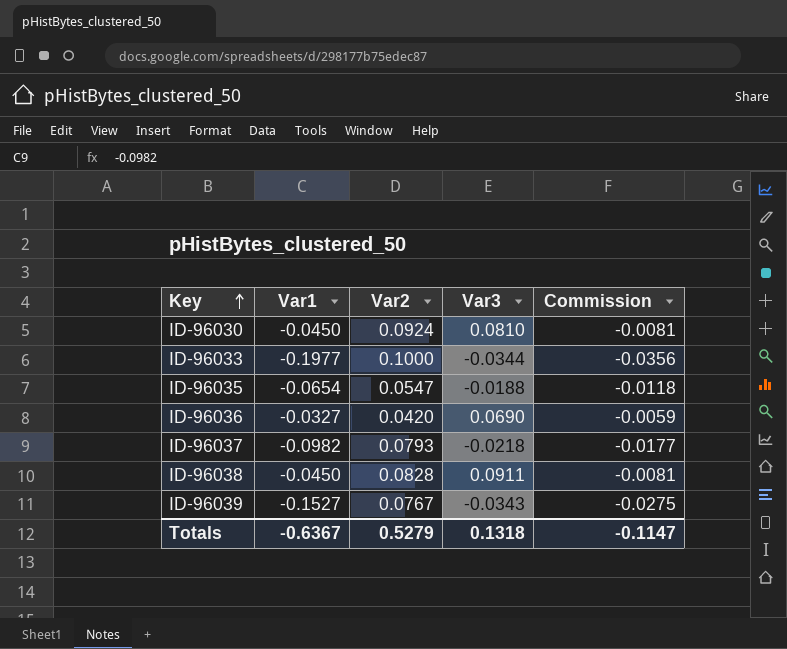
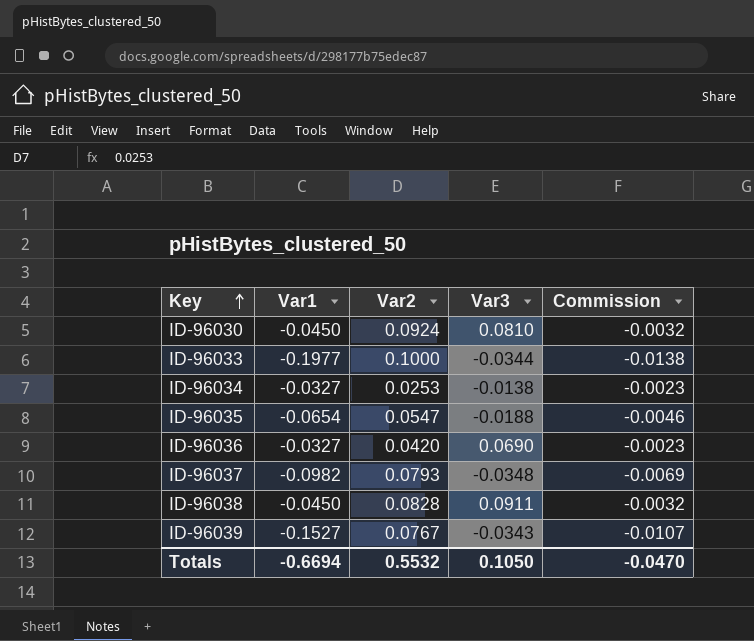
column Commission | formula: [Var1] * 0.18 -> [Var1] * 0.07
row ID-96034: none -> -0.0327 | 0.0253 | -0.0138 | -0.0023
ID-96037 | Var3: -0.0218 -> -0.0348
Totals | Var1: -0.6367 -> -0.6694
Totals | Var2: 0.5279 -> 0.5532
Totals | Var3: 0.1318 -> 0.1050
Totals | Commission: -0.1147 -> -0.0470

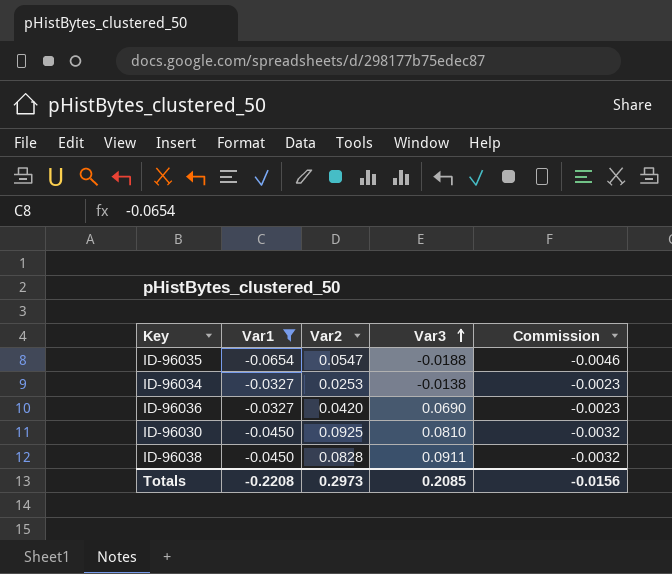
filter: none -> Var1 >= -0.0654
row order: Key ascending -> Var3 ascending
ID-96030 | Var2: 0.0924 -> 0.0925
Totals | Var1: -0.6694 -> -0.2208
Totals | Var2: 0.5532 -> 0.2973
Totals | Var3: 0.1050 -> 0.2085
Totals | Commission: -0.0470 -> -0.0156

